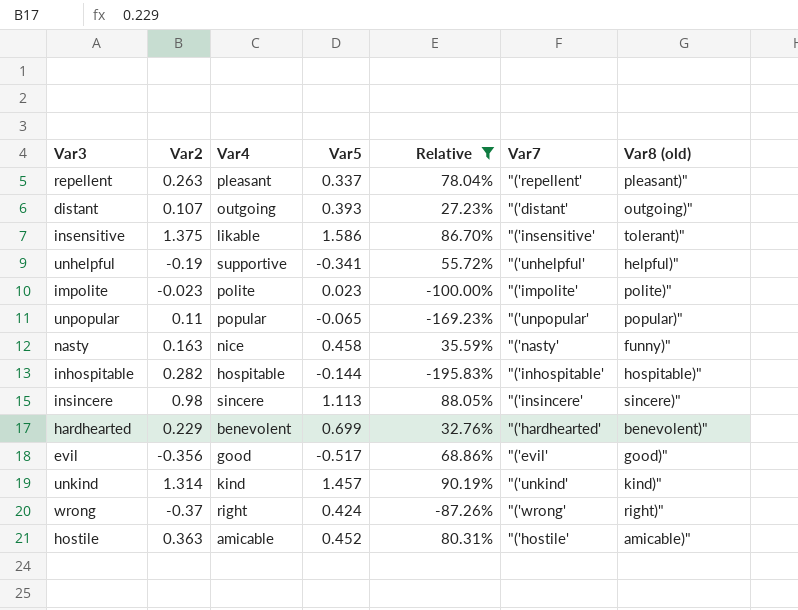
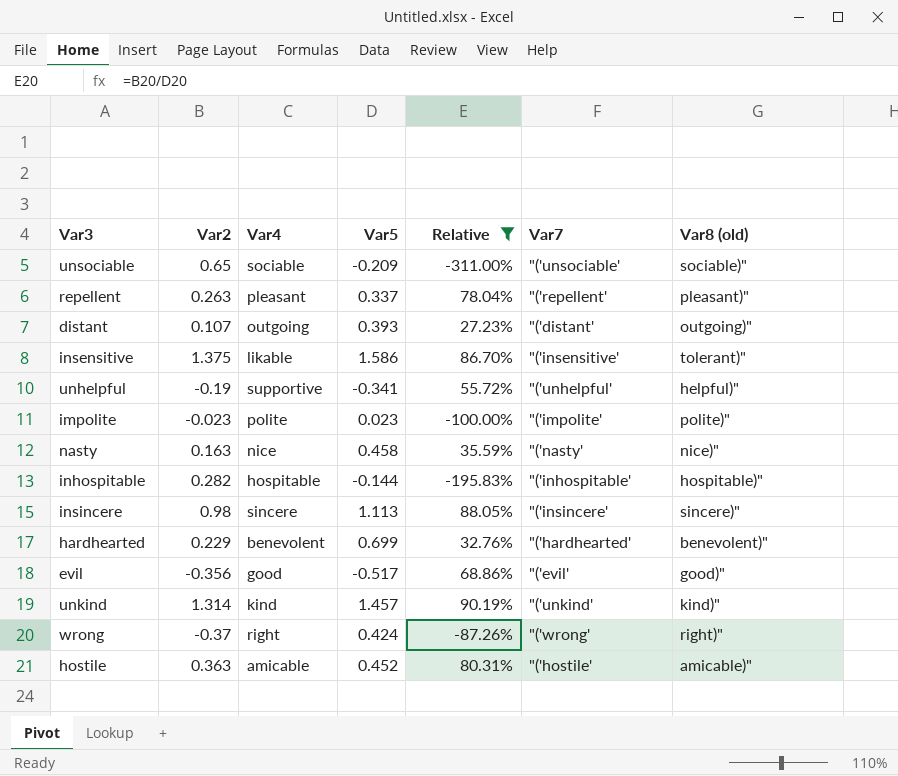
row unpopular: 0.11 | popular | -0.065 | -169.23% | "('unpopular' | popular)" -> none
row unsociable: none -> 0.65 | sociable | -0.209 | -311.00% | "('unsociable' | sociable)"
nasty | Var8 (old): funny)" -> nice)"

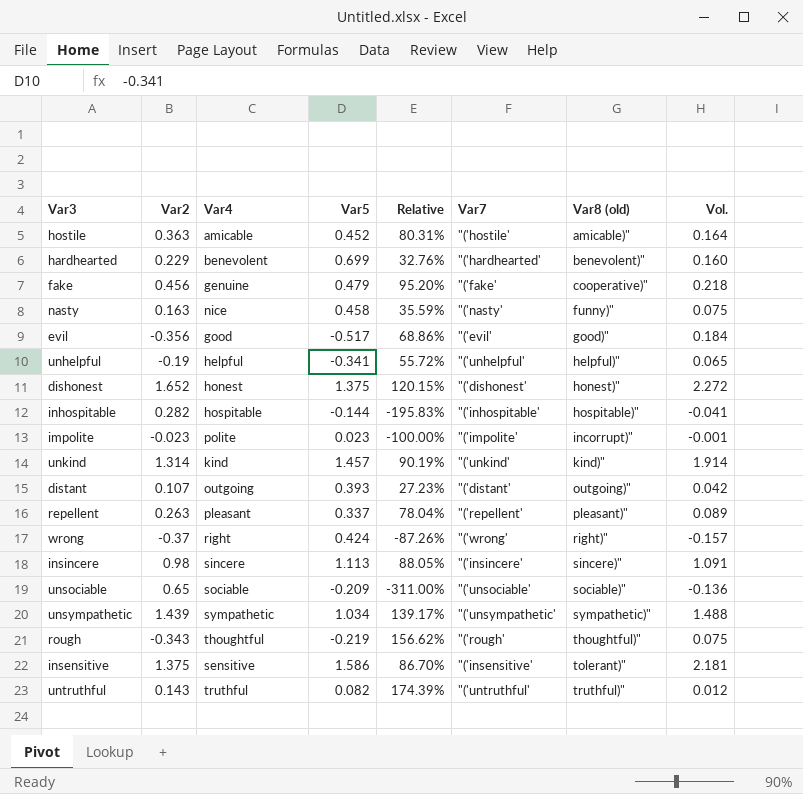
filter: Relative <= 90.19% -> none
row order: none -> Var8 (old) ascending
column Vol. | formula: none -> [Var2] * [Var5]
nasty | Var8 (old): nice)" -> funny)"
unhelpful | Var4: supportive -> helpful
impolite | Var8 (old): polite)" -> incorrupt)"
insensitive | Var4: likable -> sensitive

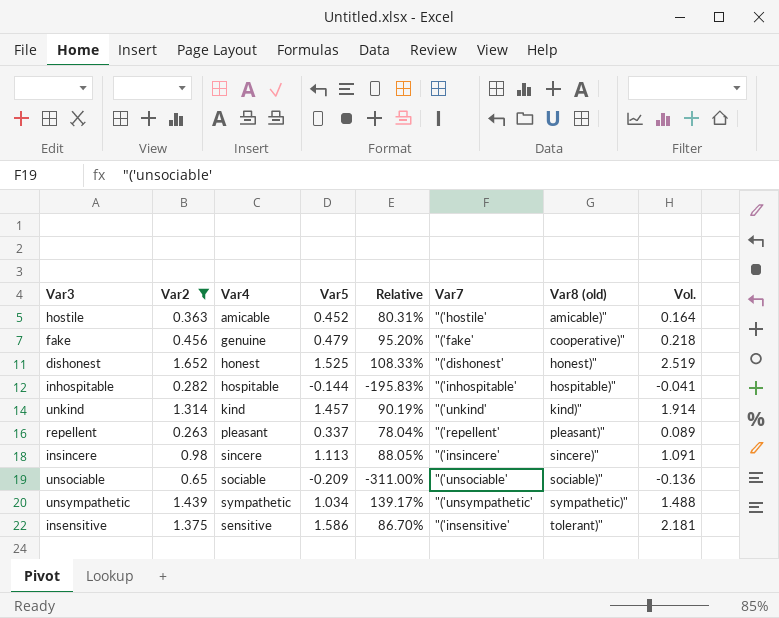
filter: none -> Var2 >= 0.263
dishonest | Var5: 1.375 -> 1.525
dishonest | Relative: 120.15% -> 108.33%
dishonest | Vol.: 2.272 -> 2.519

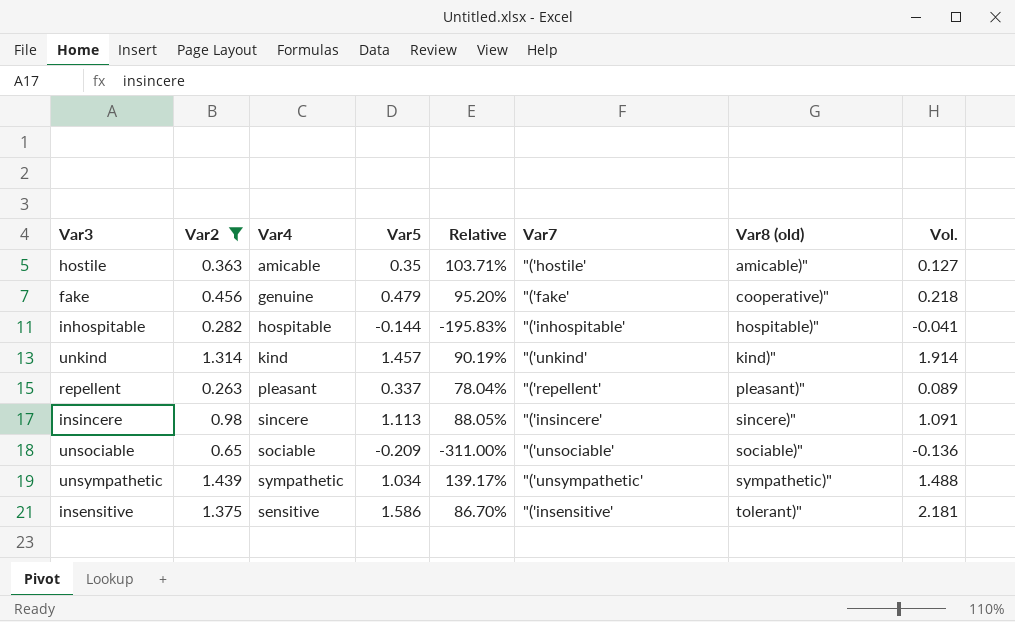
row dishonest: 1.652 | honest | 1.525 | 108.33% | "('dishonest' | honest)" | 2.519 -> none
hostile | Var5: 0.452 -> 0.35
hostile | Relative: 80.31% -> 103.71%
hostile | Vol.: 0.164 -> 0.127

